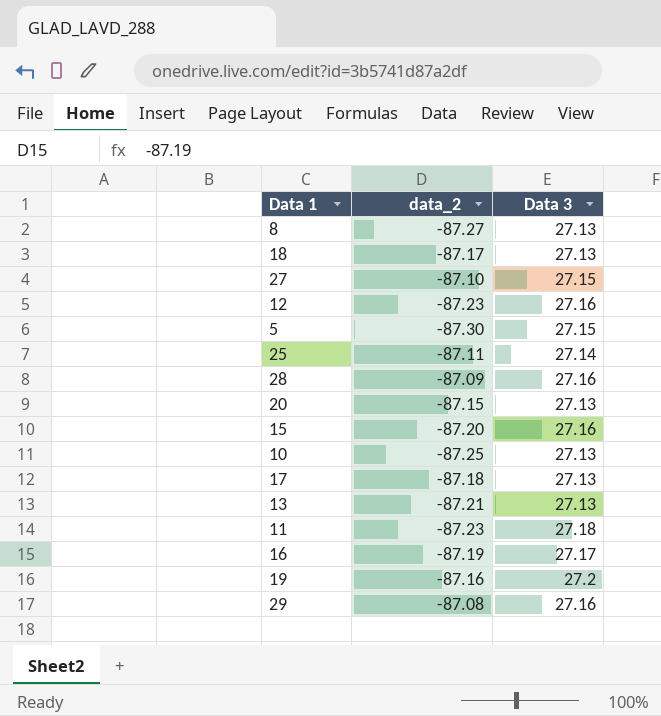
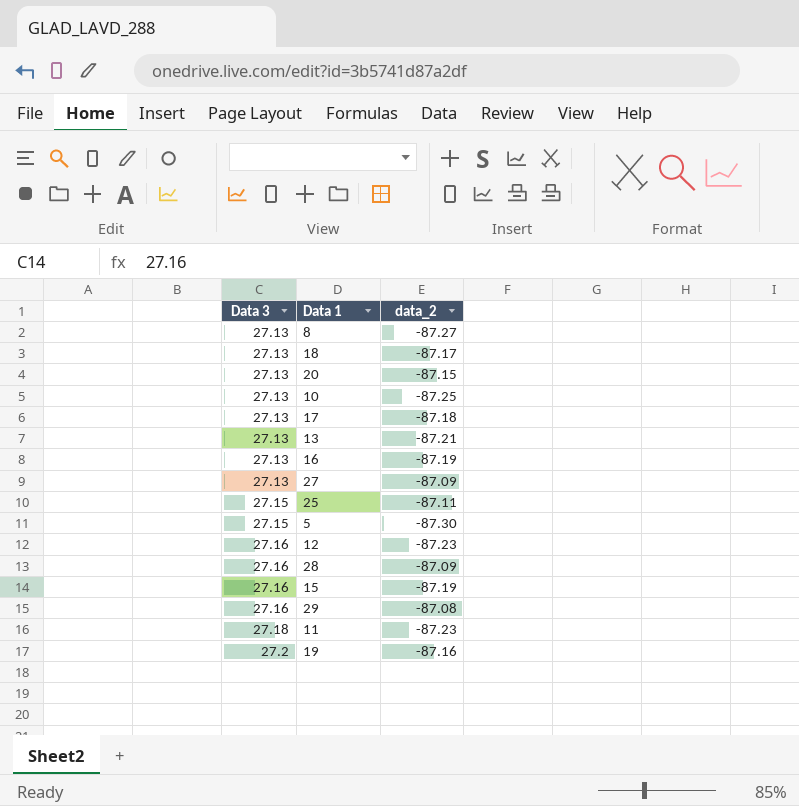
row order: none -> Data 3 ascending
column Data 3 | position: 3 -> 1
16 | Data 3: 27.17 -> 27.13
27 | Data 3: 27.15 -> 27.13
27 | data_2: -87.10 -> -87.09
25 | Data 3: 27.14 -> 27.15
15 | data_2: -87.20 -> -87.19

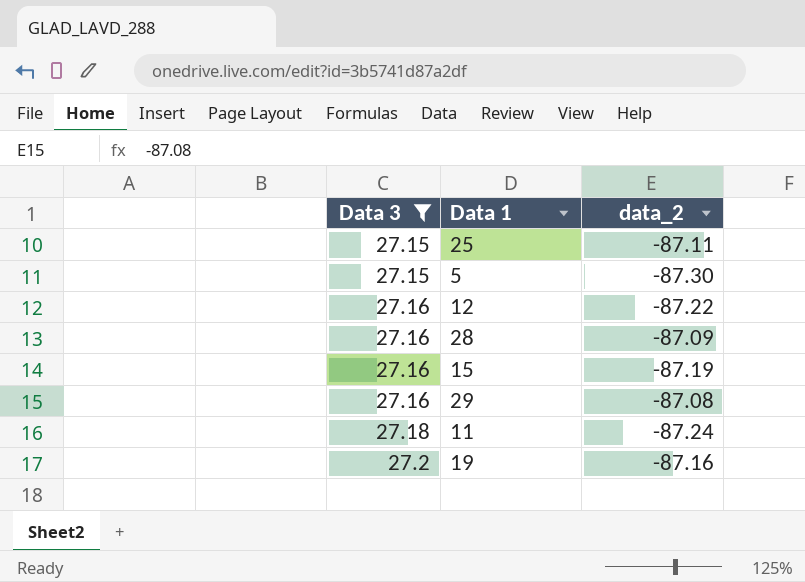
filter: none -> Data 3 != 27.13
12 | data_2: -87.23 -> -87.22
11 | data_2: -87.23 -> -87.24

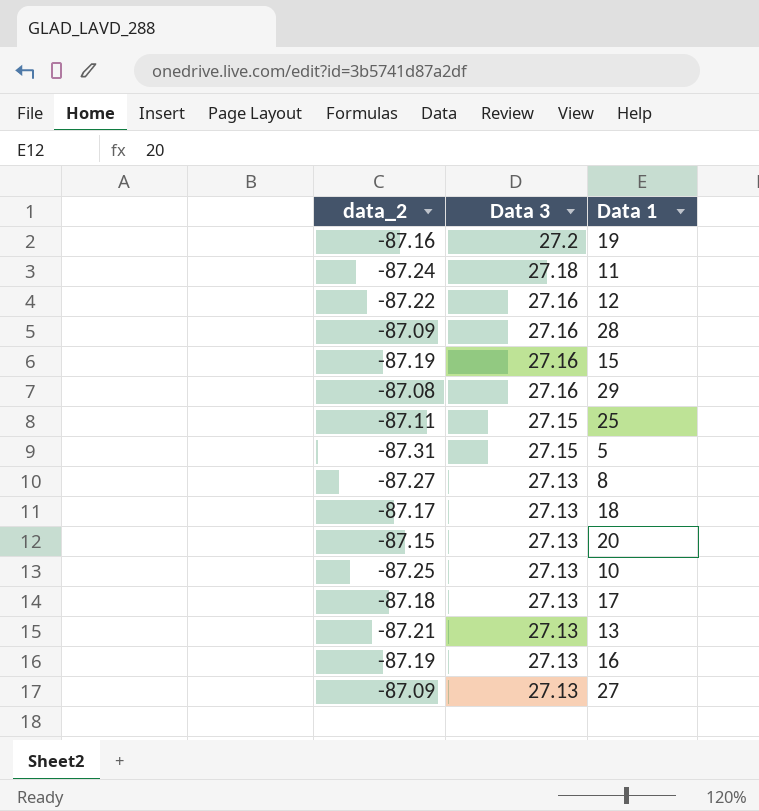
filter: Data 3 != 27.13 -> none
row order: Data 3 ascending -> Data 3 descending
column data_2 | position: 3 -> 1
5 | data_2: -87.30 -> -87.31

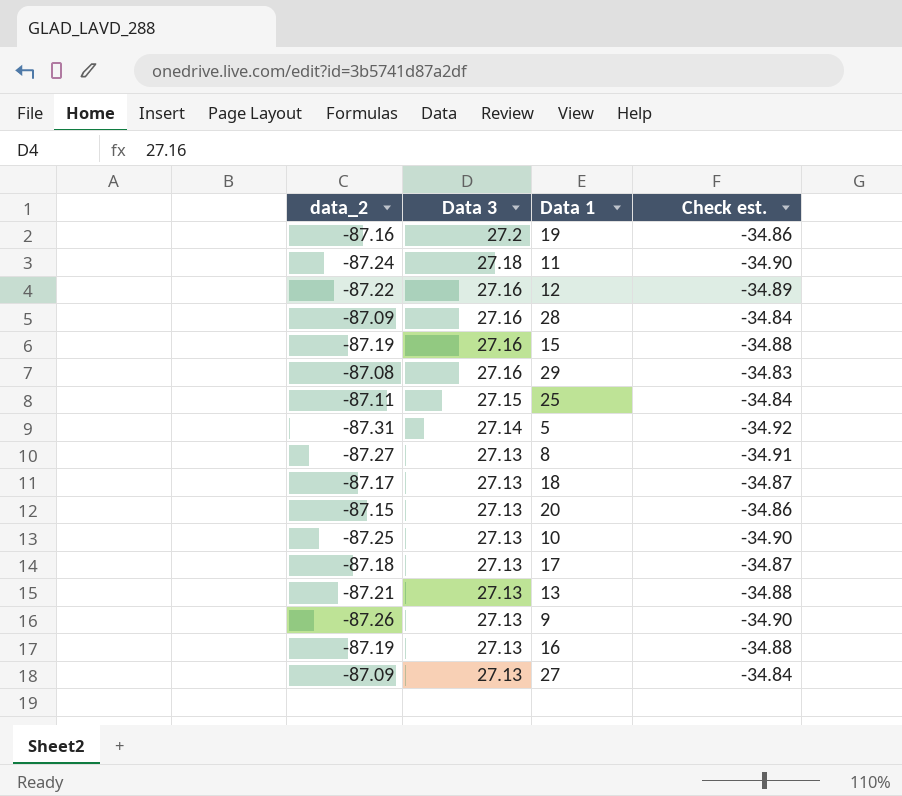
column Check est. | formula: none -> [data_2] * 0.4
5 | Data 3: 27.15 -> 27.14
row 9: none -> -87.26 | 27.13 | -34.90

